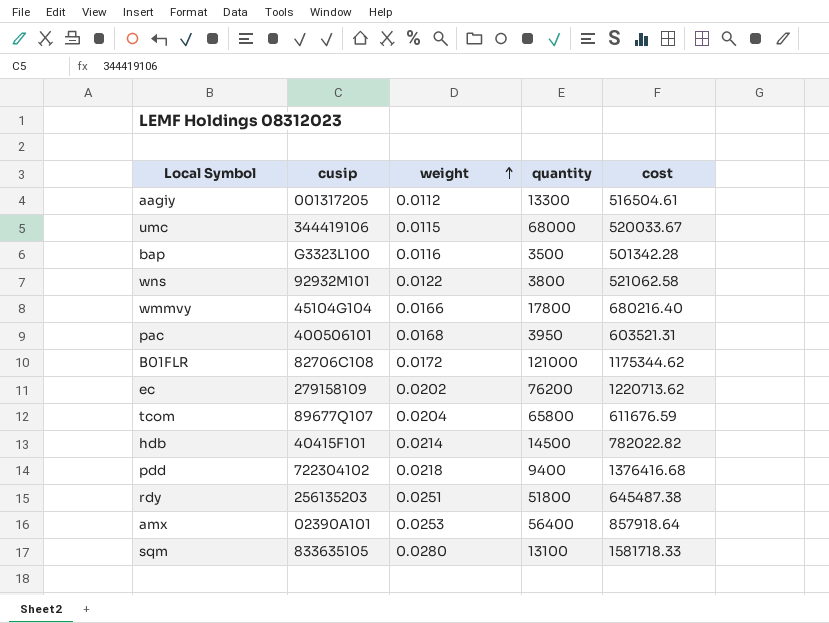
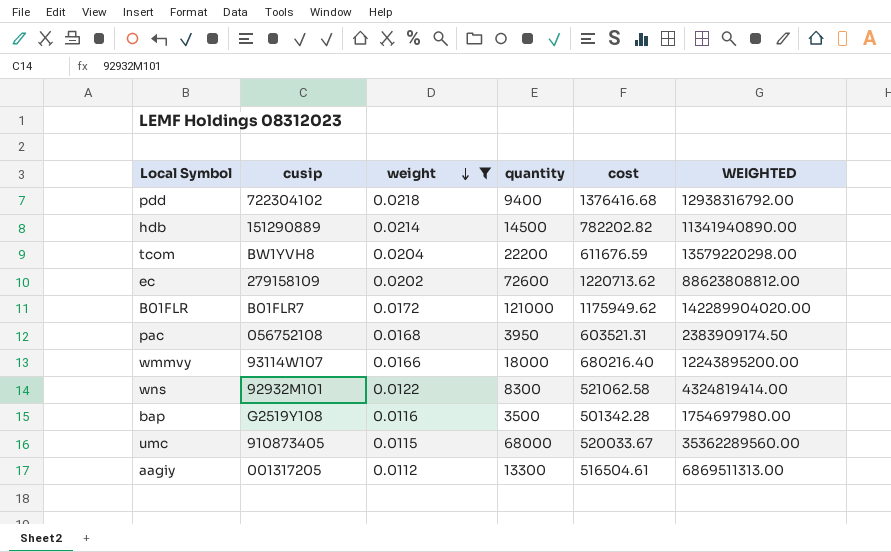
filter: none -> weight <= 0.0218
row order: weight ascending -> weight descending
column WEIGHTED | formula: none -> [quantity] * [cost]
hdb | cusip: 40415F101 -> 151290889
hdb | cost: 782022.82 -> 782202.82
tcom | cusip: 89677Q107 -> BW1YVH8
tcom | quantity: 65800 -> 22200
ec | quantity: 76200 -> 72600
B01FLR | cusip: 82706C108 -> B01FLR7
B01FLR | cost: 1175344.62 -> 1175949.62
pac | cusip: 400506101 -> 056752108
wmmvy | cusip: 45104G104 -> 93114W107
wmmvy | quantity: 17800 -> 18000
wns | quantity: 3800 -> 8300
bap | cusip: G3323L100 -> G2519Y108
umc | cusip: 344419106 -> 910873405

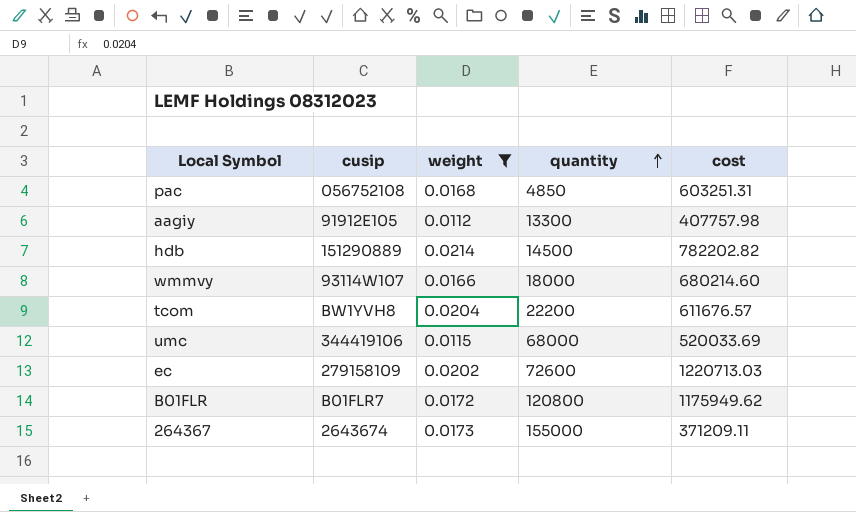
row order: weight descending -> quantity ascending
column WEIGHTED | formula: [quantity] * [cost] -> none
row pdd: 722304102 | 0.0218 | 9400 | 1376416.68 | 12938316792.00 -> none
row wns: 92932M101 | 0.0122 | 8300 | 521062.58 | 4324819414.00 -> none
row bap: G2519Y108 | 0.0116 | 3500 | 501342.28 | 1754697980.00 -> none
pac | quantity: 3950 -> 4850
pac | cost: 603521.31 -> 603251.31
aagiy | cusip: 001317205 -> 91912E105
aagiy | cost: 516504.61 -> 407757.98
wmmvy | cost: 680216.40 -> 680214.60
tcom | cost: 611676.59 -> 611676.57
umc | cusip: 910873405 -> 344419106
umc | cost: 520033.67 -> 520033.69
ec | cost: 1220713.62 -> 1220713.03
B01FLR | quantity: 121000 -> 120800
row 264367: none -> 2643674 | 0.0173 | 155000 | 371209.11

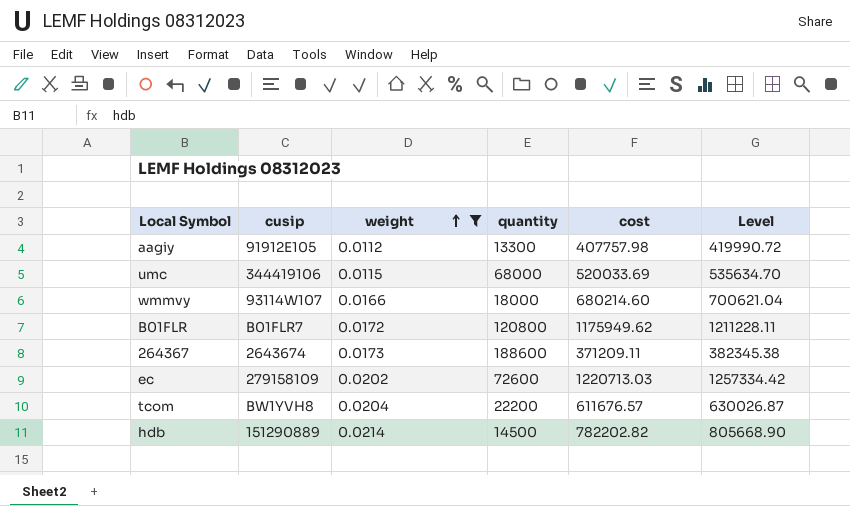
row order: quantity ascending -> weight ascending
column Level | formula: none -> [cost] * 1.03
row pac: 056752108 | 0.0168 | 4850 | 603251.31 -> none
264367 | quantity: 155000 -> 188600

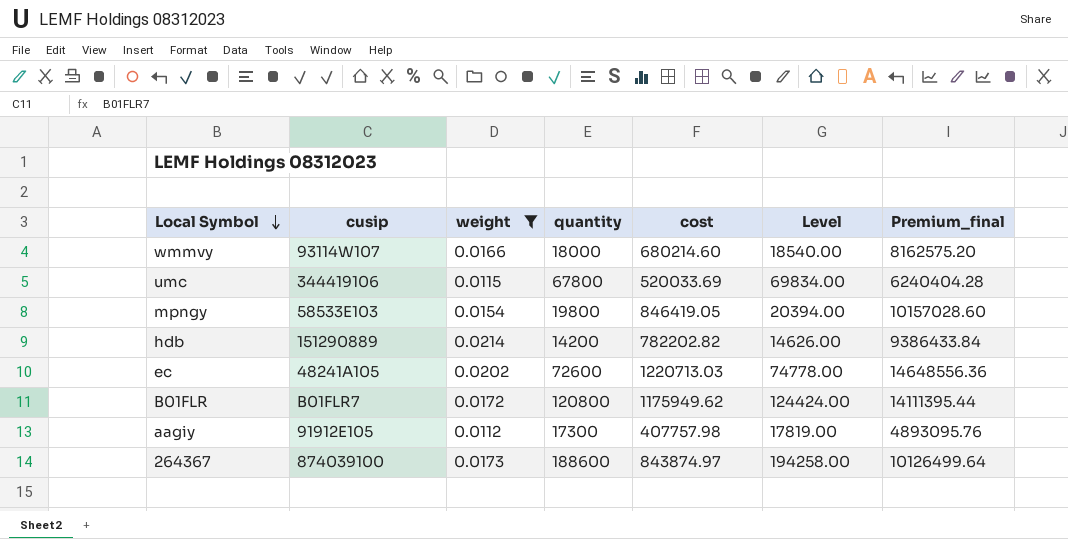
row order: weight ascending -> Local Symbol descending
column Level | formula: [cost] * 1.03 -> [quantity] * 1.03
column Premium_final | formula: none -> [cost] * 12
row tcom: BW1YVH8 | 0.0204 | 22200 | 611676.57 | 630026.87 -> none
umc | quantity: 68000 -> 67800
row mpngy: none -> 58533E103 | 0.0154 | 19800 | 846419.05 | 20394.00 | 10157028.60
hdb | quantity: 14500 -> 14200
ec | cusip: 279158109 -> 48241A105
aagiy | quantity: 13300 -> 17300
264367 | cusip: 2643674 -> 874039100
264367 | cost: 371209.11 -> 843874.97

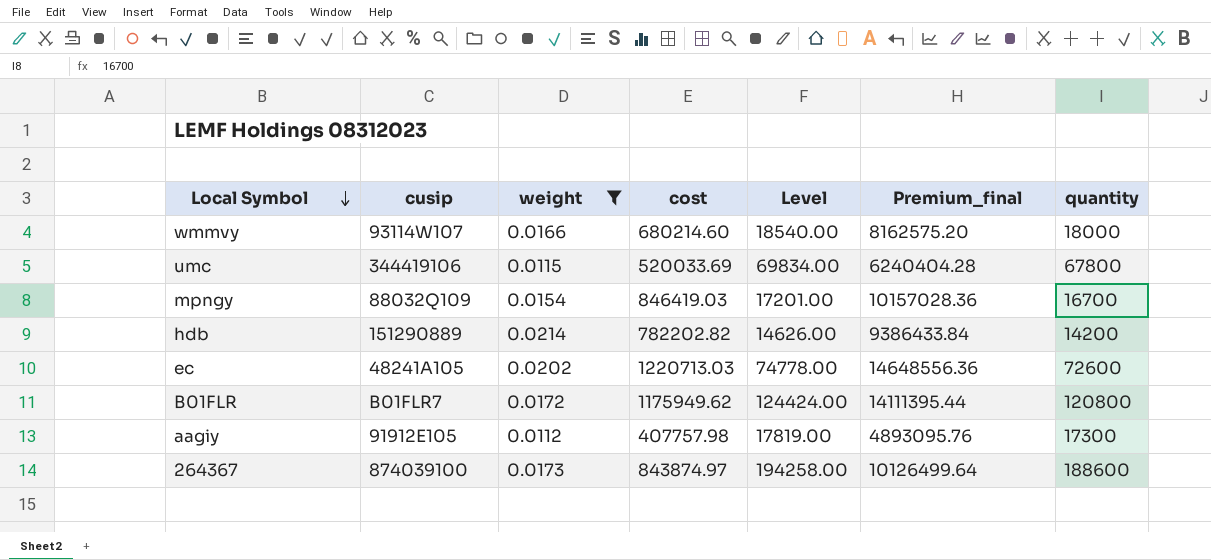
column quantity | position: 4 -> 7
mpngy | cusip: 58533E103 -> 88032Q109
mpngy | cost: 846419.05 -> 846419.03
mpngy | Level: 20394.00 -> 17201.00
mpngy | Premium_final: 10157028.60 -> 10157028.36
mpngy | quantity: 19800 -> 16700

